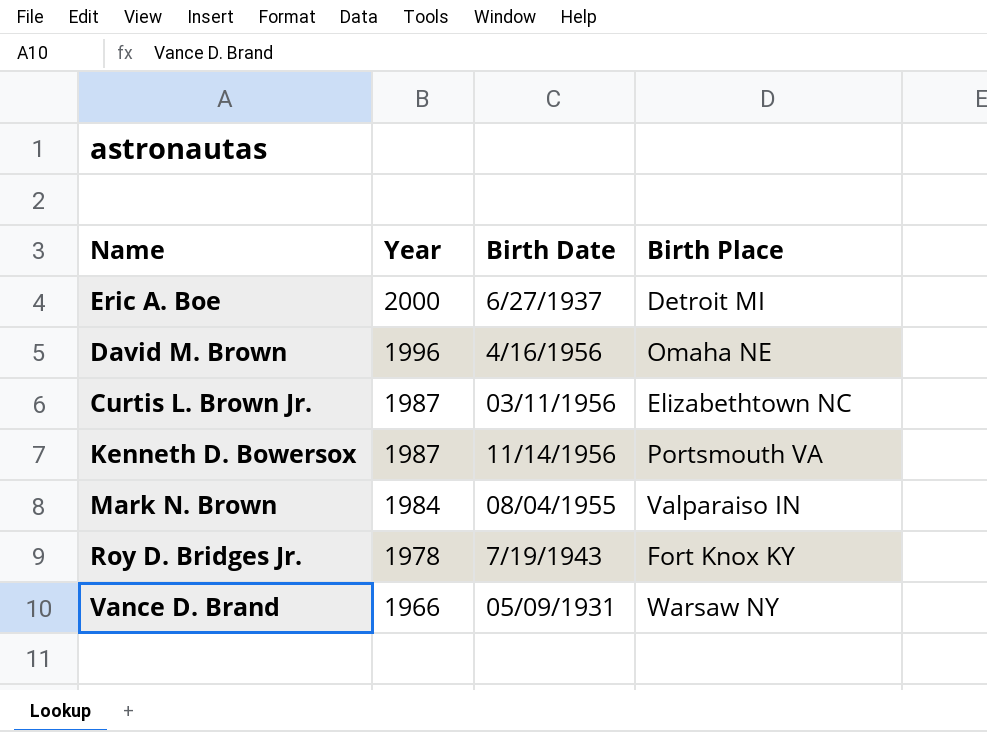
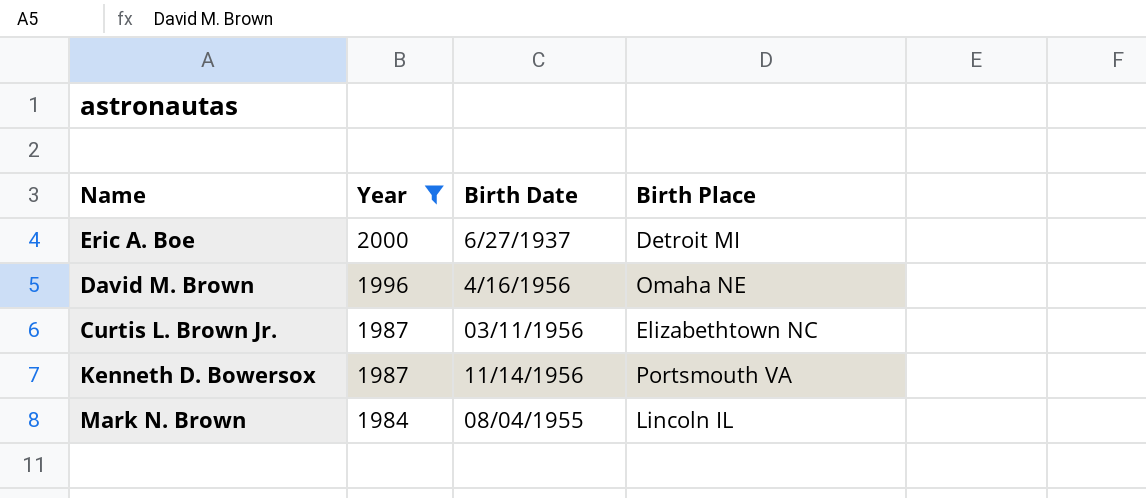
filter: none -> Year >= 1984
Mark N. Brown | Birth Place: Valparaiso IN -> Lincoln IL

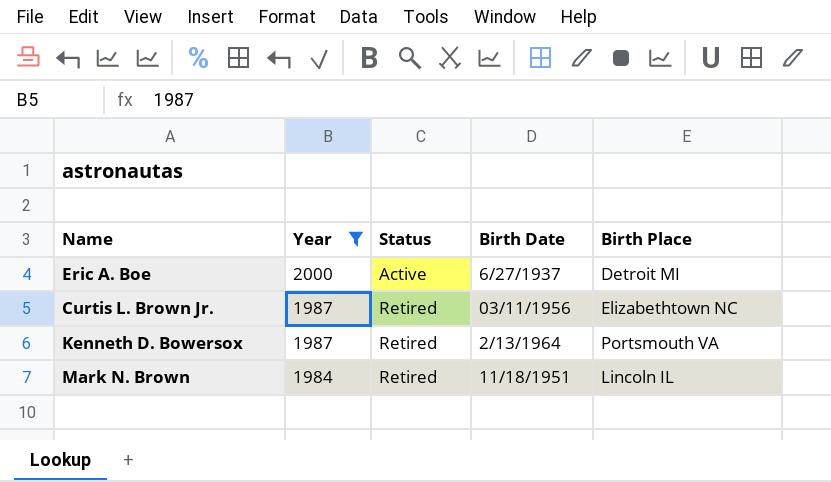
column Status | position: none -> 3
row David M. Brown: 1996 | 4/16/1956 | Omaha NE -> none
Kenneth D. Bowersox | Birth Date: 11/14/1956 -> 2/13/1964
Mark N. Brown | Birth Date: 08/04/1955 -> 11/18/1951

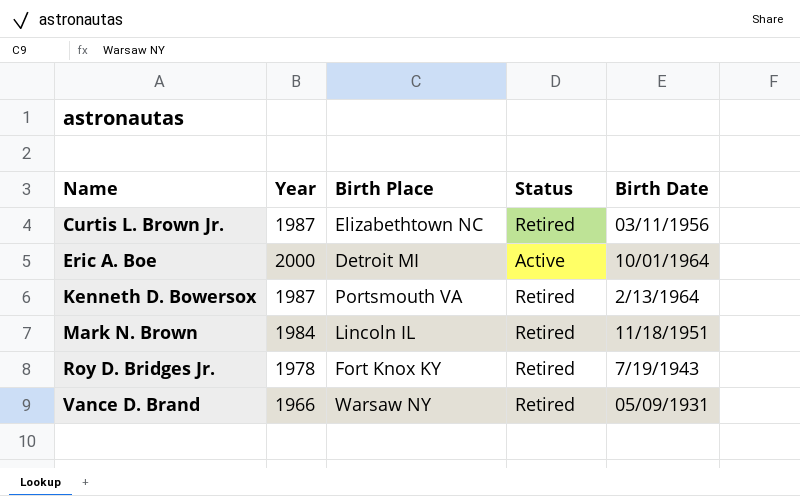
filter: Year >= 1984 -> none
row order: Year descending -> Name ascending
column Birth Place | position: 5 -> 3
Eric A. Boe | Birth Date: 6/27/1937 -> 10/01/1964

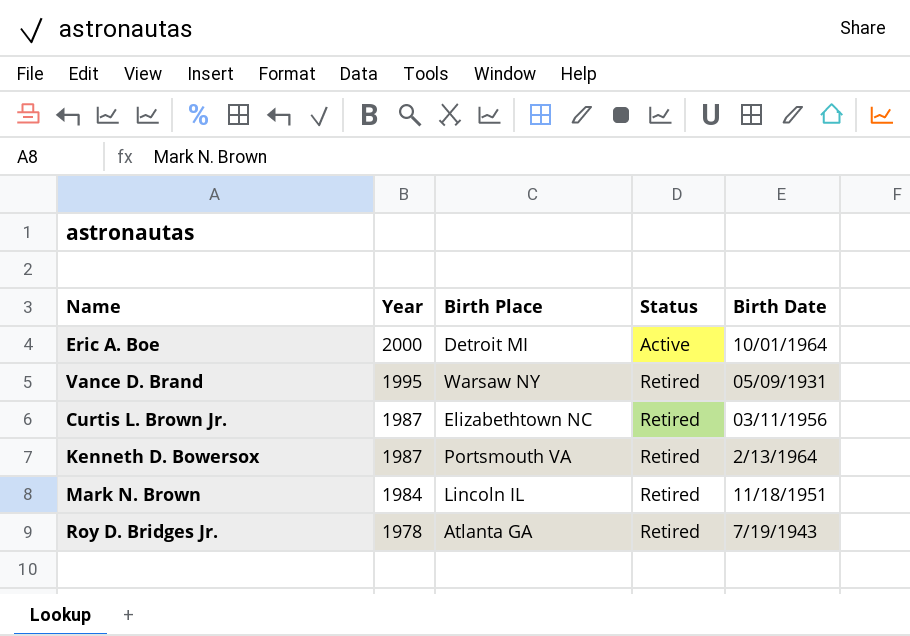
row order: Name ascending -> Year descending
Vance D. Brand | Year: 1966 -> 1995
Roy D. Bridges Jr. | Birth Place: Fort Knox KY -> Atlanta GA

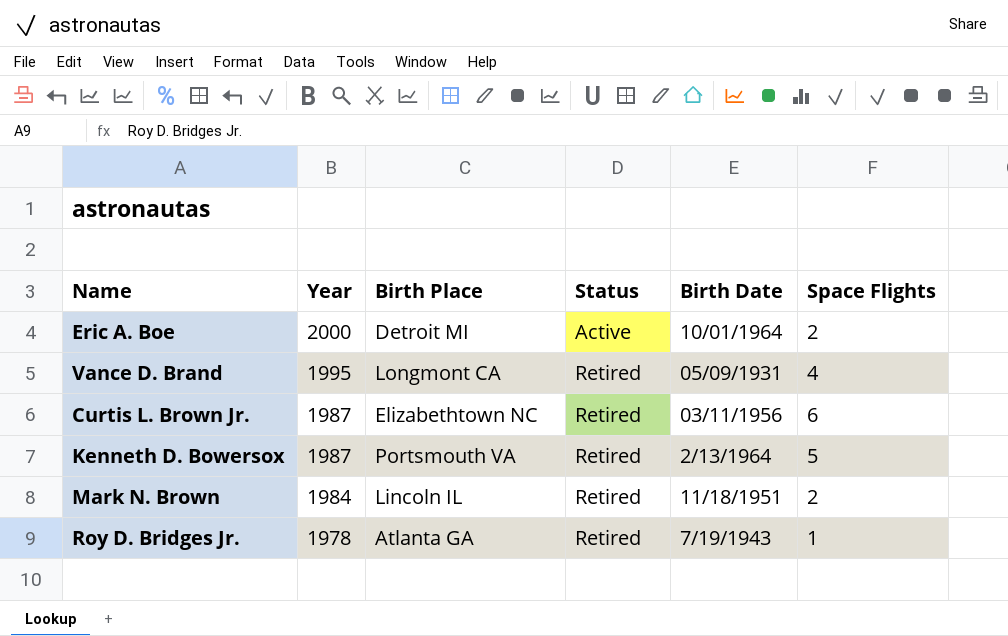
column Space Flights | position: none -> 6
Vance D. Brand | Birth Place: Warsaw NY -> Longmont CA

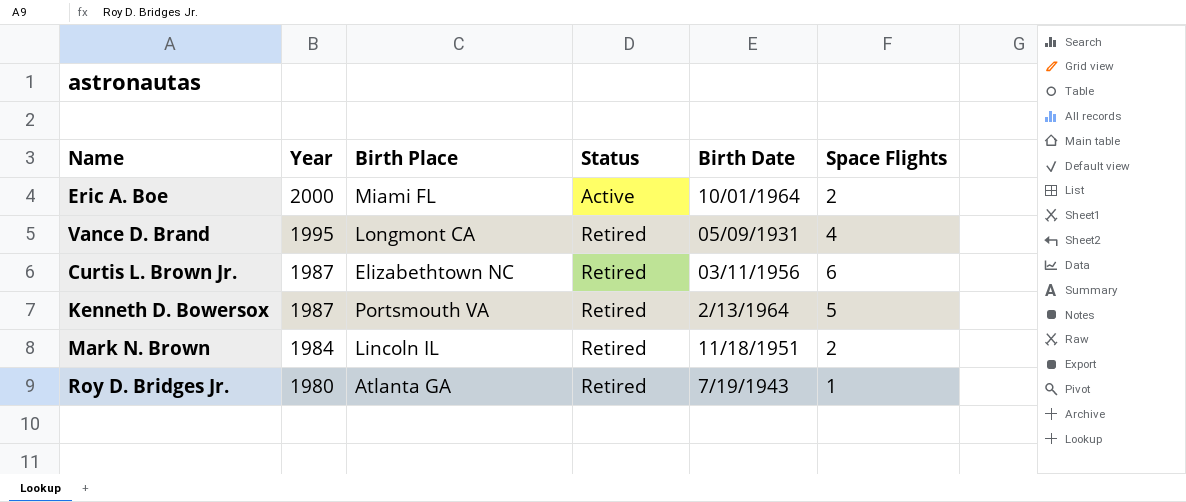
Eric A. Boe | Birth Place: Detroit MI -> Miami FL
Roy D. Bridges Jr. | Year: 1978 -> 1980

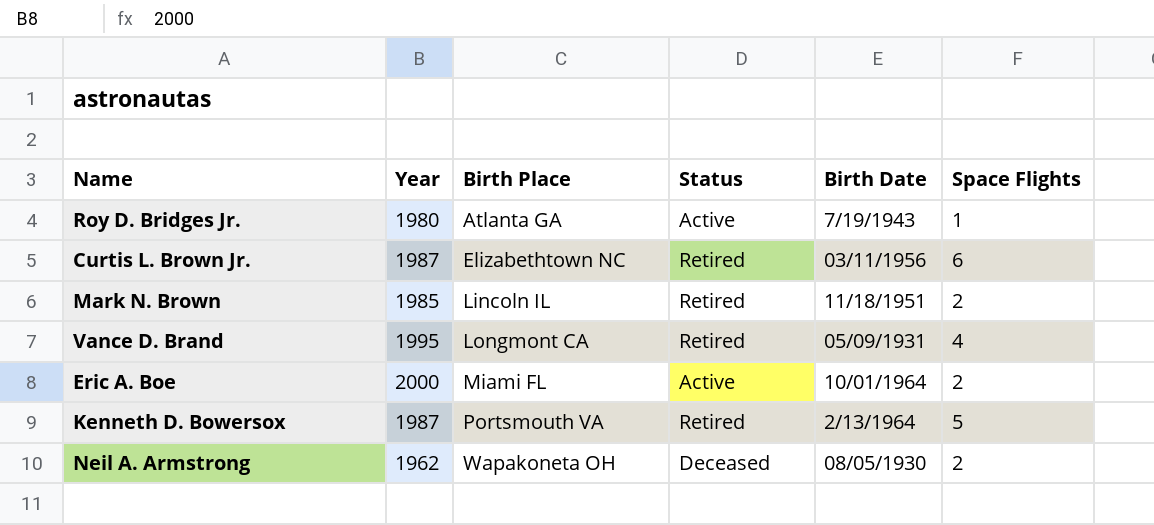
row order: Year descending -> Birth Place ascending
Roy D. Bridges Jr. | Status: Retired -> Active
Mark N. Brown | Year: 1984 -> 1985
row Neil A. Armstrong: none -> 1962 | Wapakoneta OH | Deceased | 08/05/1930 | 2

